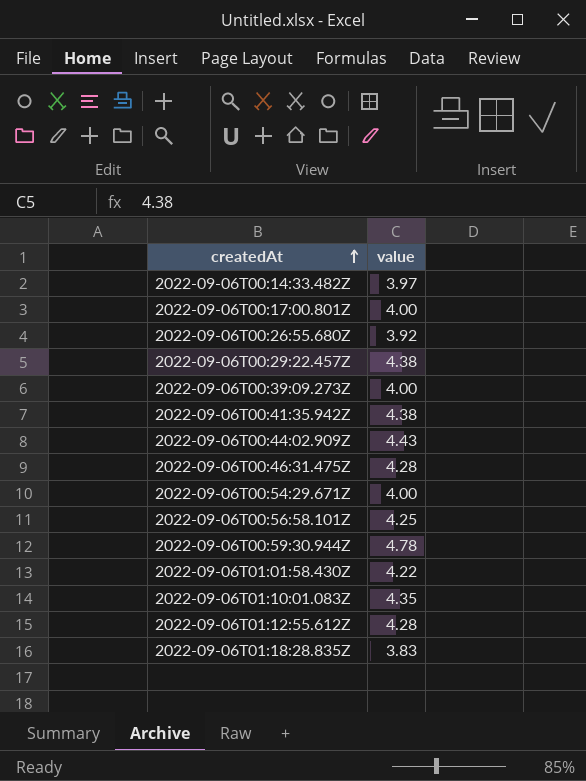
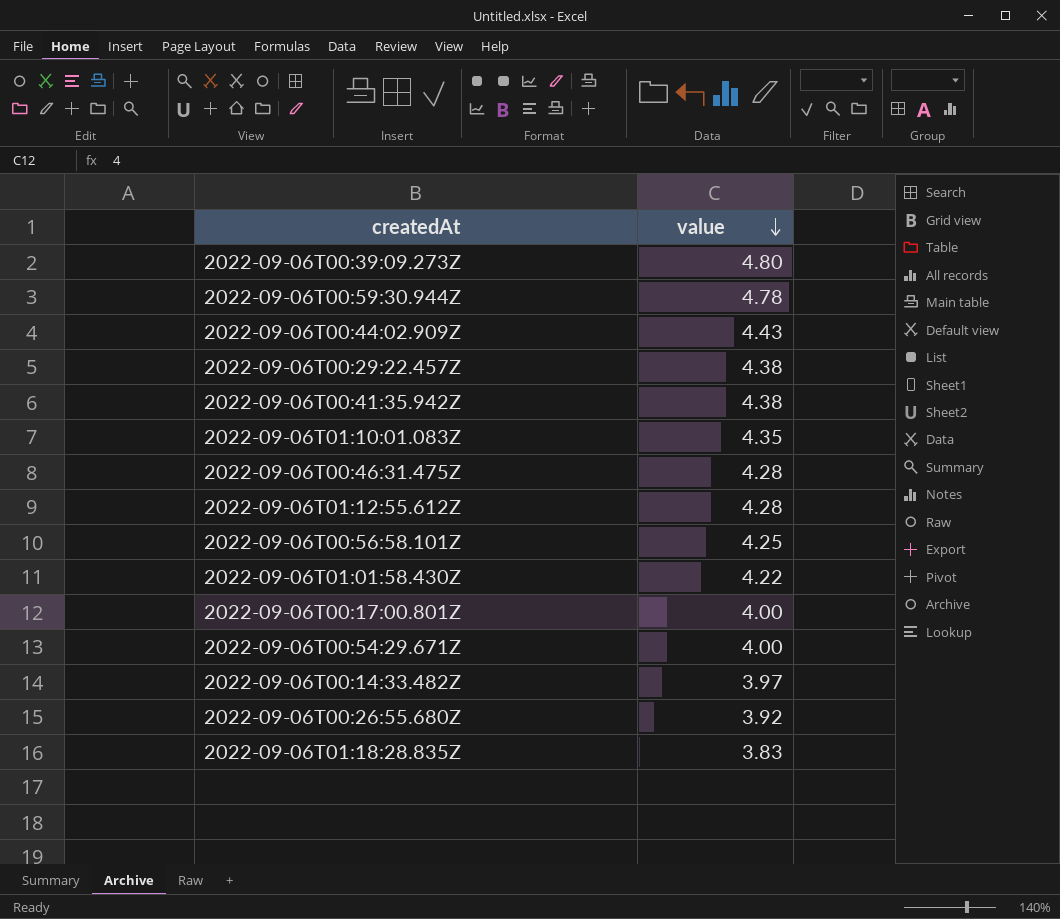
row order: createdAt ascending -> value descending
2022-09-06T00:39:09.273Z | value: 4.00 -> 4.80

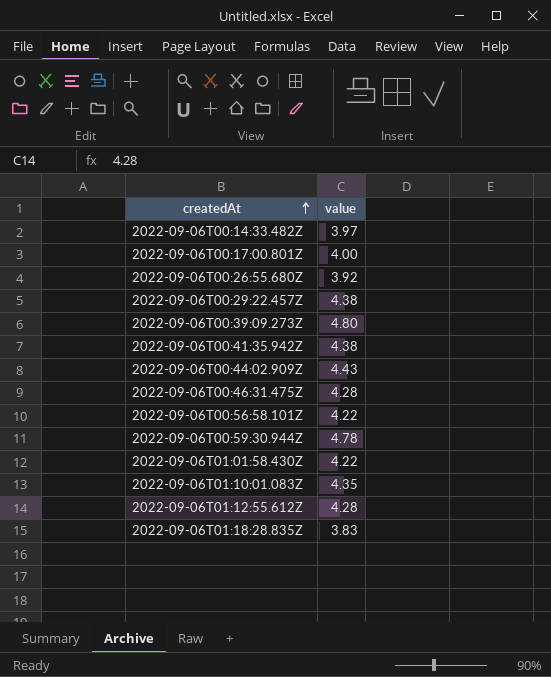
row order: value descending -> createdAt ascending
row 2022-09-06T00:54:29.671Z: 4.00 -> none
2022-09-06T00:56:58.101Z | value: 4.25 -> 4.22

